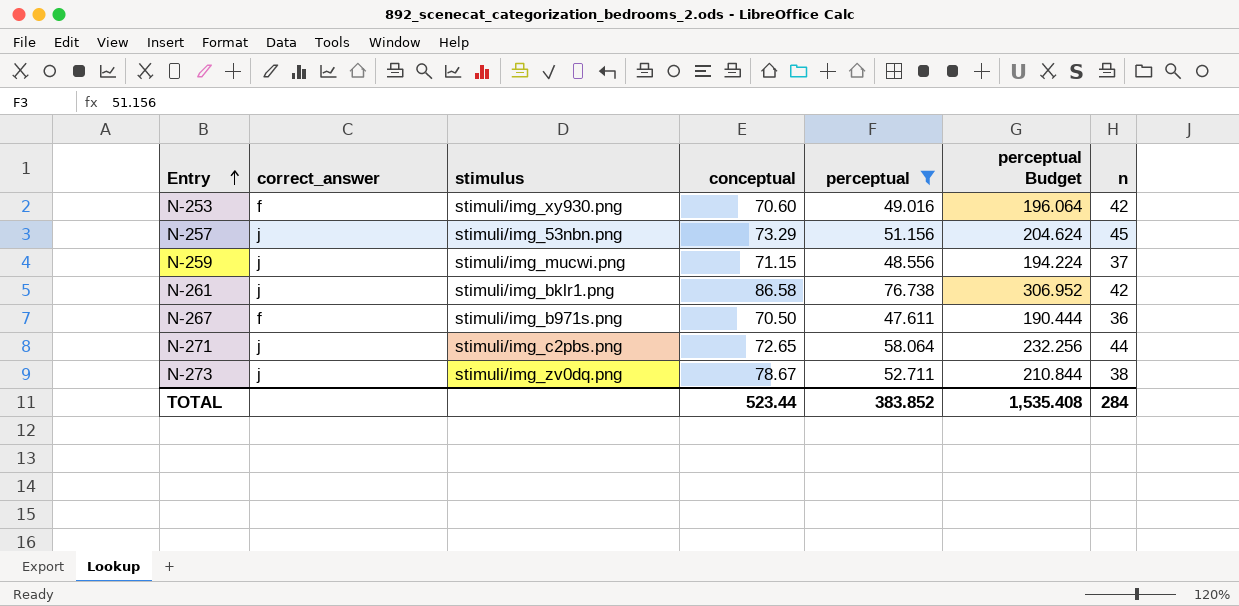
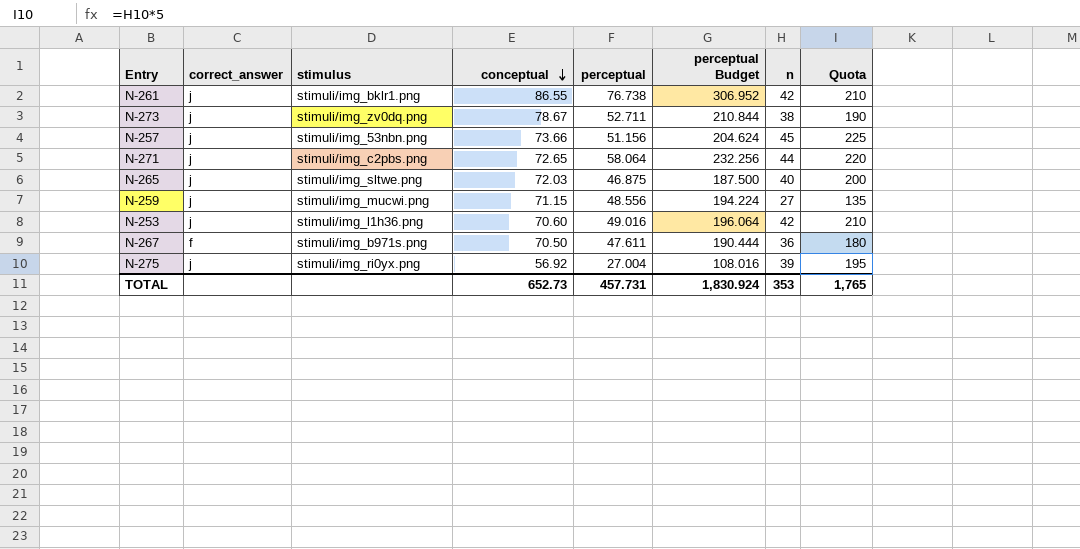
filter: perceptual >= 47.611 -> none
row order: Entry ascending -> conceptual descending
column Quota | formula: none -> [n] * 5
N-261 | conceptual: 86.58 -> 86.55
N-257 | conceptual: 73.29 -> 73.66
N-259 | n: 37 -> 27
N-253 | correct_answer: f -> j
N-253 | stimulus: stimuli/img_xy930.png -> stimuli/img_l1h36.png
TOTAL | conceptual: 523.44 -> 652.73
TOTAL | perceptual: 383.852 -> 457.731
TOTAL | perceptual Budget: 1,535.408 -> 1,830.924
TOTAL | n: 284 -> 353

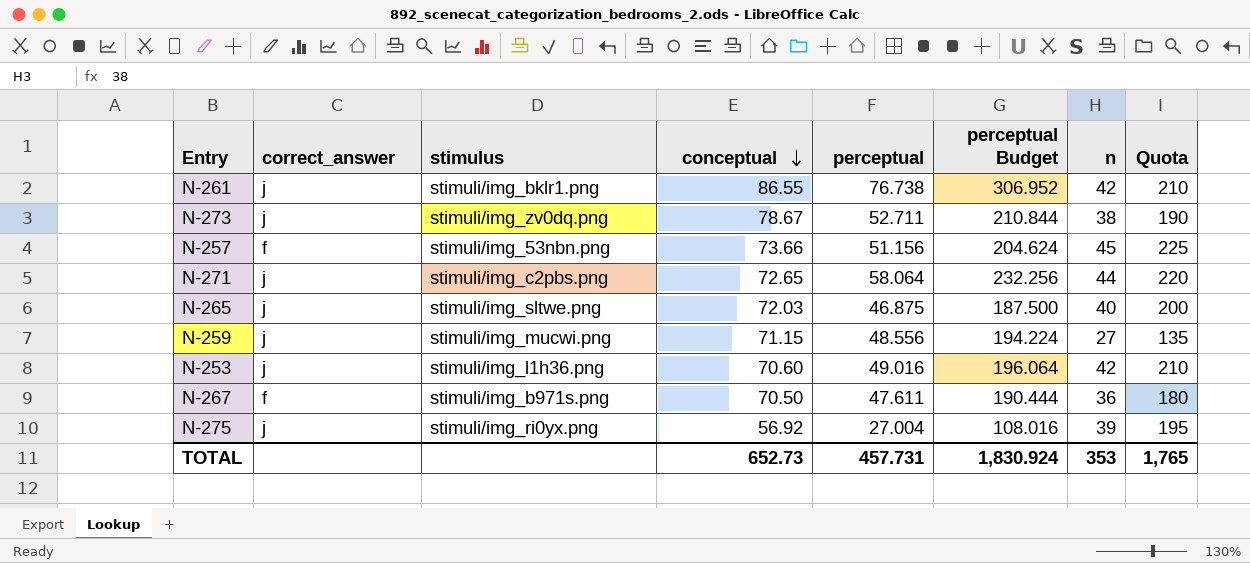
N-257 | correct_answer: j -> f

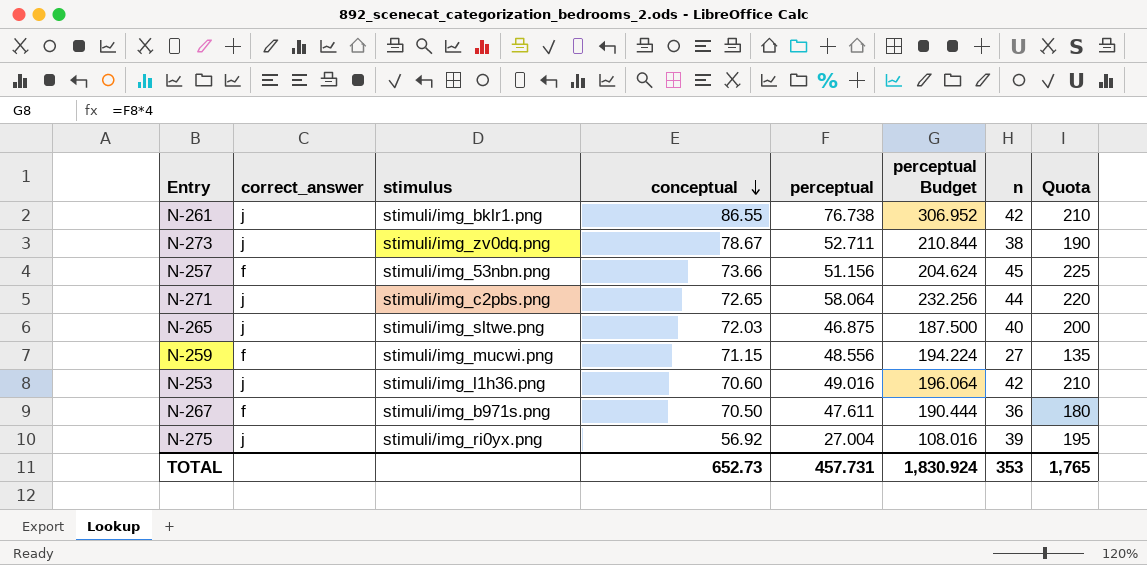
N-259 | correct_answer: j -> f

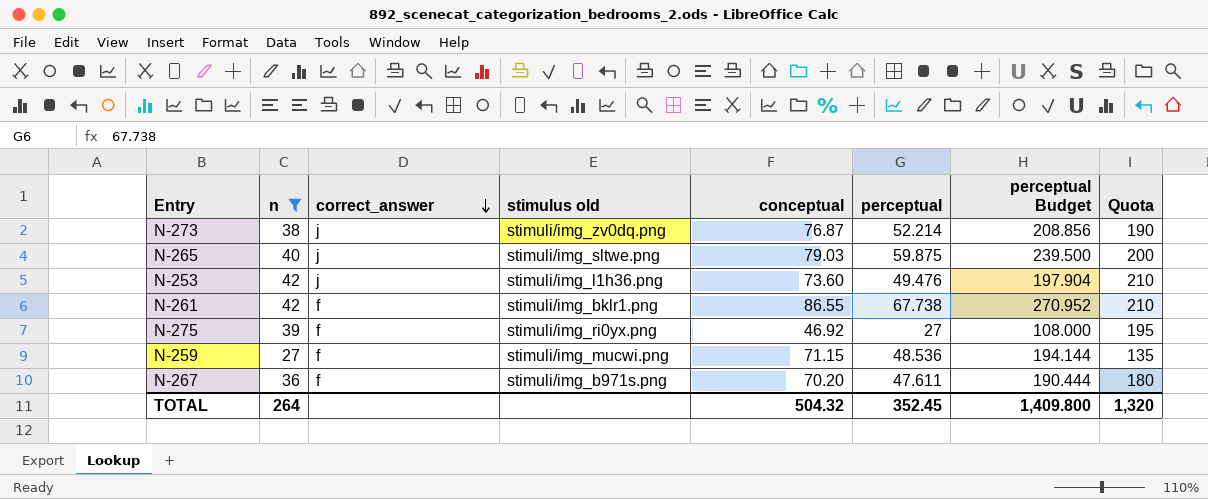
filter: none -> n <= 42
row order: conceptual descending -> correct_answer descending
column n | position: 7 -> 2
column name: stimulus -> stimulus old
N-273 | conceptual: 78.67 -> 76.87
N-273 | perceptual: 52.711 -> 52.214
N-273 | perceptual Budget: 210.844 -> 208.856
N-265 | conceptual: 72.03 -> 79.03
N-265 | perceptual: 46.875 -> 59.875
N-265 | perceptual Budget: 187.500 -> 239.500
N-253 | conceptual: 70.60 -> 73.60
N-253 | perceptual: 49.016 -> 49.476
N-253 | perceptual Budget: 196.064 -> 197.904
N-261 | correct_answer: j -> f
N-261 | perceptual: 76.738 -> 67.738
N-261 | perceptual Budget: 306.952 -> 270.952
N-275 | correct_answer: j -> f
N-275 | conceptual: 56.92 -> 46.92
N-275 | perceptual: 27.004 -> 27
N-275 | perceptual Budget: 108.016 -> 108.000
N-259 | perceptual: 48.556 -> 48.536
N-259 | perceptual Budget: 194.224 -> 194.144
N-267 | conceptual: 70.50 -> 70.20
TOTAL | n: 353 -> 264
TOTAL | conceptual: 652.73 -> 504.32
TOTAL | perceptual: 457.731 -> 352.45
TOTAL | perceptual Budget: 1,830.924 -> 1,409.800
TOTAL | Quota: 1,765 -> 1,320

